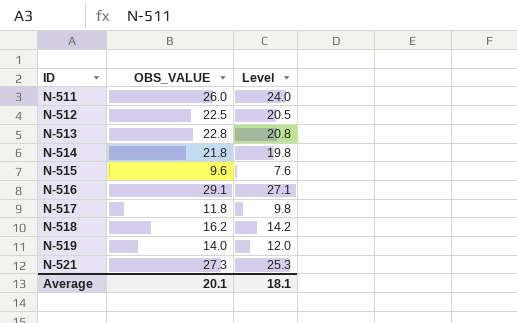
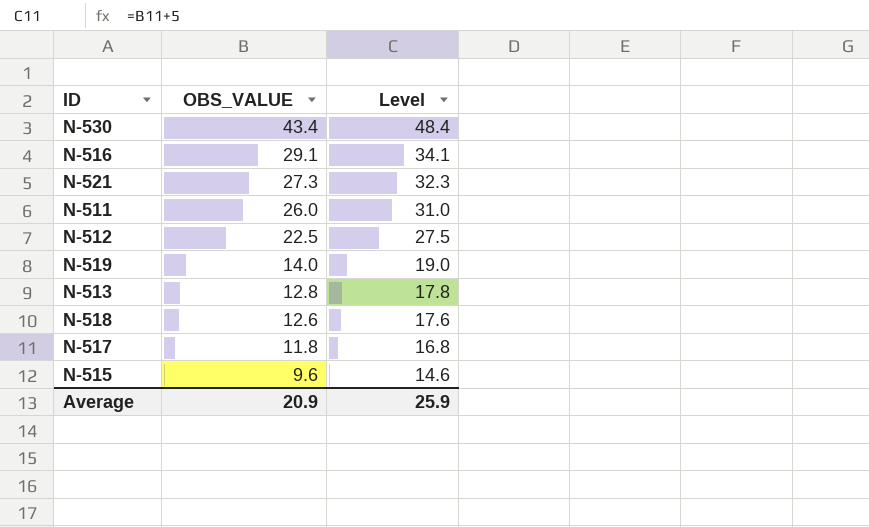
row order: ID ascending -> OBS_VALUE descending
column Level | formula: [OBS_VALUE] - 2 -> [OBS_VALUE] + 5
row N-514: 21.8 | 19.8 -> none
row N-530: none -> 43.4 | 48.4
N-513 | OBS_VALUE: 22.8 -> 12.8
N-518 | OBS_VALUE: 16.2 -> 12.6
Average | OBS_VALUE: 20.1 -> 20.9
Average | Level: 18.1 -> 25.9

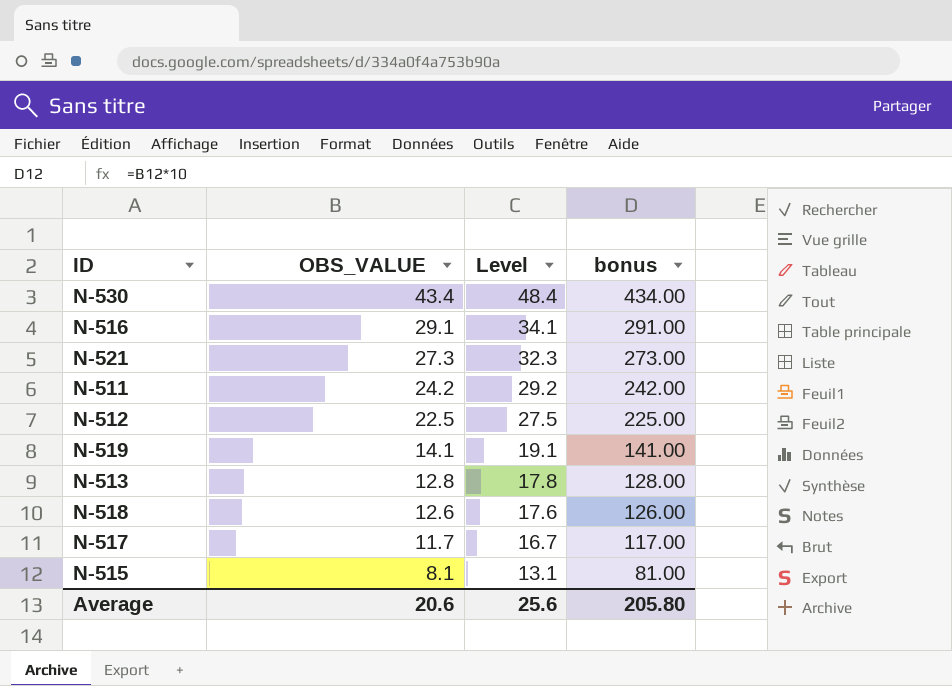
column bonus | formula: none -> [OBS_VALUE] * 10
N-511 | OBS_VALUE: 26.0 -> 24.2
N-511 | Level: 31.0 -> 29.2
N-519 | OBS_VALUE: 14.0 -> 14.1
N-519 | Level: 19.0 -> 19.1
N-517 | OBS_VALUE: 11.8 -> 11.7
N-517 | Level: 16.8 -> 16.7
N-515 | OBS_VALUE: 9.6 -> 8.1
N-515 | Level: 14.6 -> 13.1
Average | OBS_VALUE: 20.9 -> 20.6
Average | Level: 25.9 -> 25.6

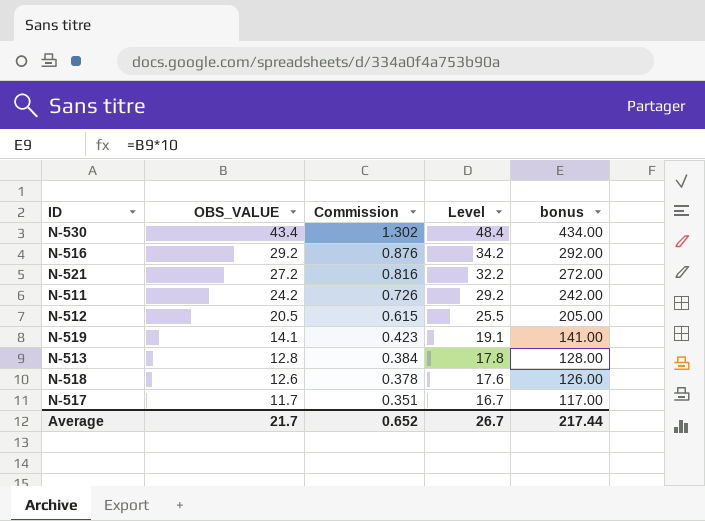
column Commission | formula: none -> [OBS_VALUE] * 0.03
row N-515: 8.1 | 13.1 | 81.00 -> none
N-516 | OBS_VALUE: 29.1 -> 29.2
N-516 | Level: 34.1 -> 34.2
N-516 | bonus: 291.00 -> 292.00
N-521 | OBS_VALUE: 27.3 -> 27.2
N-521 | Level: 32.3 -> 32.2
N-521 | bonus: 273.00 -> 272.00
N-512 | OBS_VALUE: 22.5 -> 20.5
N-512 | Level: 27.5 -> 25.5
N-512 | bonus: 225.00 -> 205.00
Average | OBS_VALUE: 20.6 -> 21.7
Average | Level: 25.6 -> 26.7
Average | bonus: 205.80 -> 217.44

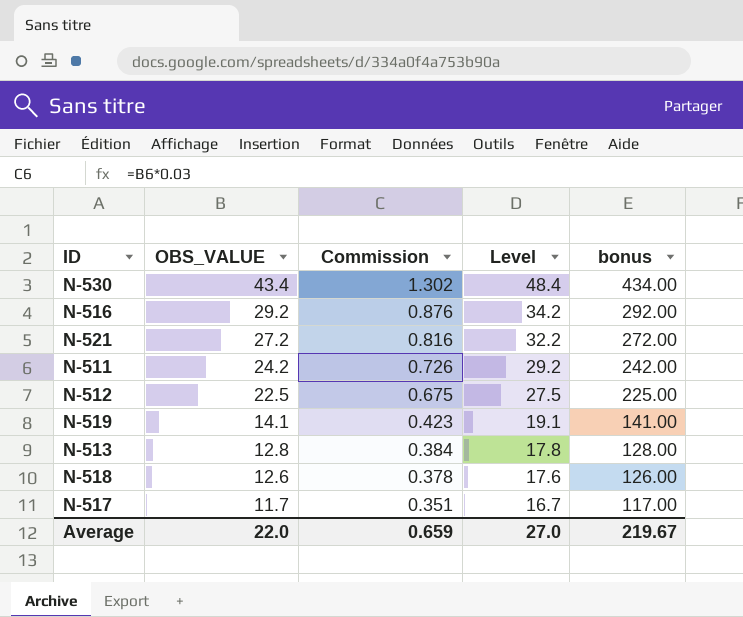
N-512 | OBS_VALUE: 20.5 -> 22.5
N-512 | Commission: 0.615 -> 0.675
N-512 | Level: 25.5 -> 27.5
N-512 | bonus: 205.00 -> 225.00
Average | OBS_VALUE: 21.7 -> 22.0
Average | Commission: 0.652 -> 0.659
Average | Level: 26.7 -> 27.0
Average | bonus: 217.44 -> 219.67

